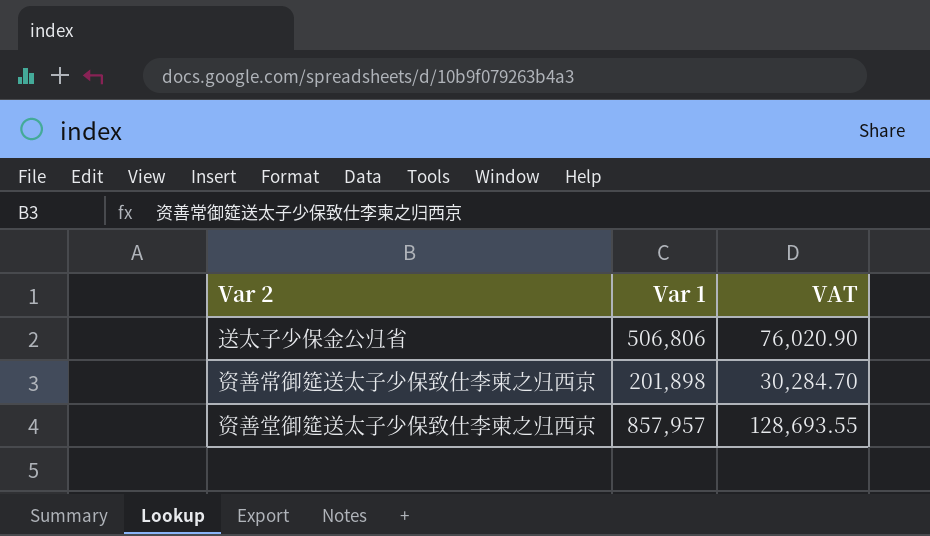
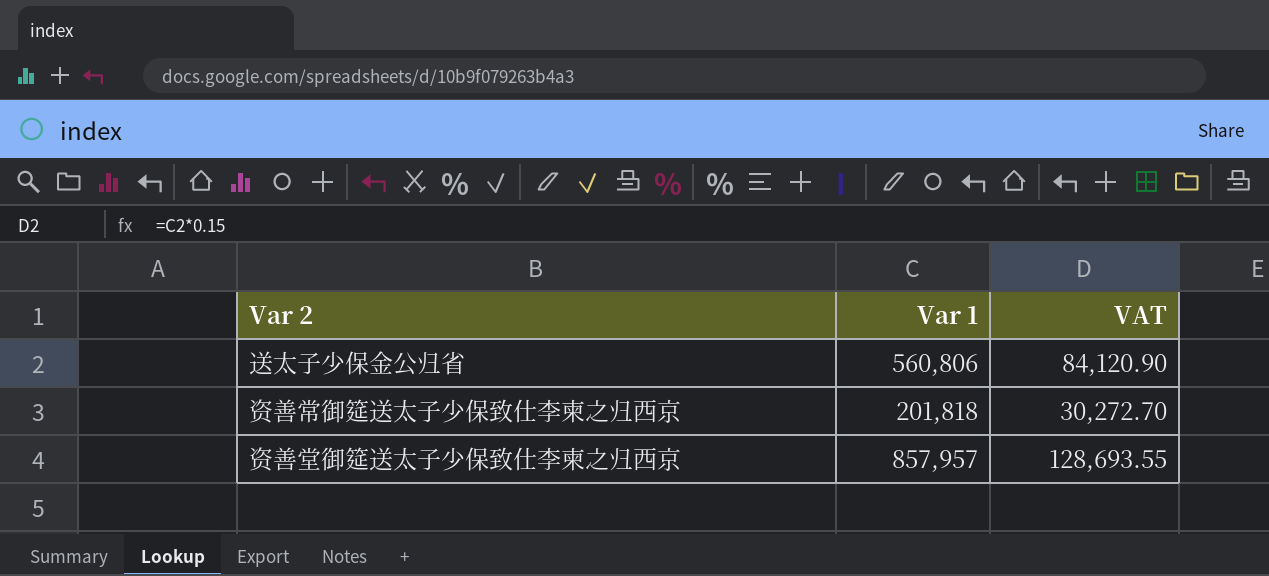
送太子少保金公归省 | Var 1: 506,806 -> 560,806
送太子少保金公归省 | VAT: 76,020.90 -> 84,120.90
资善常御筵送太子少保致仕李柬之归西京 | Var 1: 201,898 -> 201,818
资善常御筵送太子少保致仕李柬之归西京 | VAT: 30,284.70 -> 30,272.70

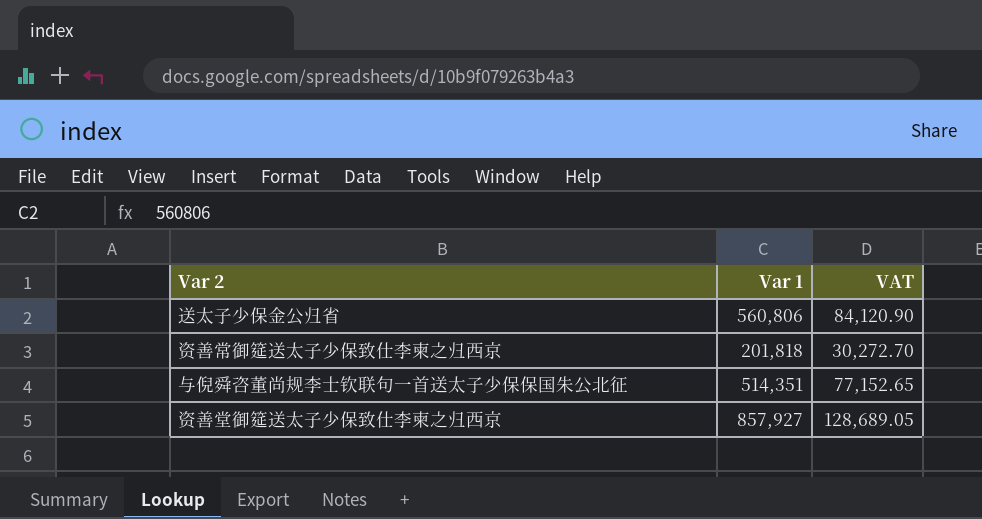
row 与倪舜咨董尚规李士钦联句一首送太子少保保国朱公北征: none -> 514,351 | 77,152.65
资善堂御筵送太子少保致仕李柬之归西京 | Var 1: 857,957 -> 857,927
资善堂御筵送太子少保致仕李柬之归西京 | VAT: 128,693.55 -> 128,689.05

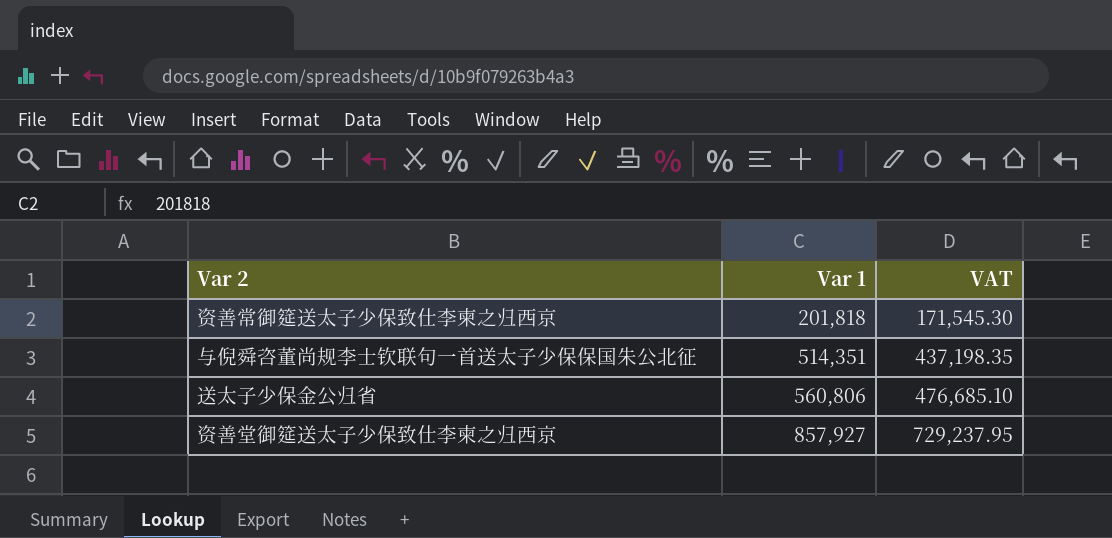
row order: none -> Var 1 ascending
column VAT | formula: [Var 1] * 0.15 -> [Var 1] * 0.85

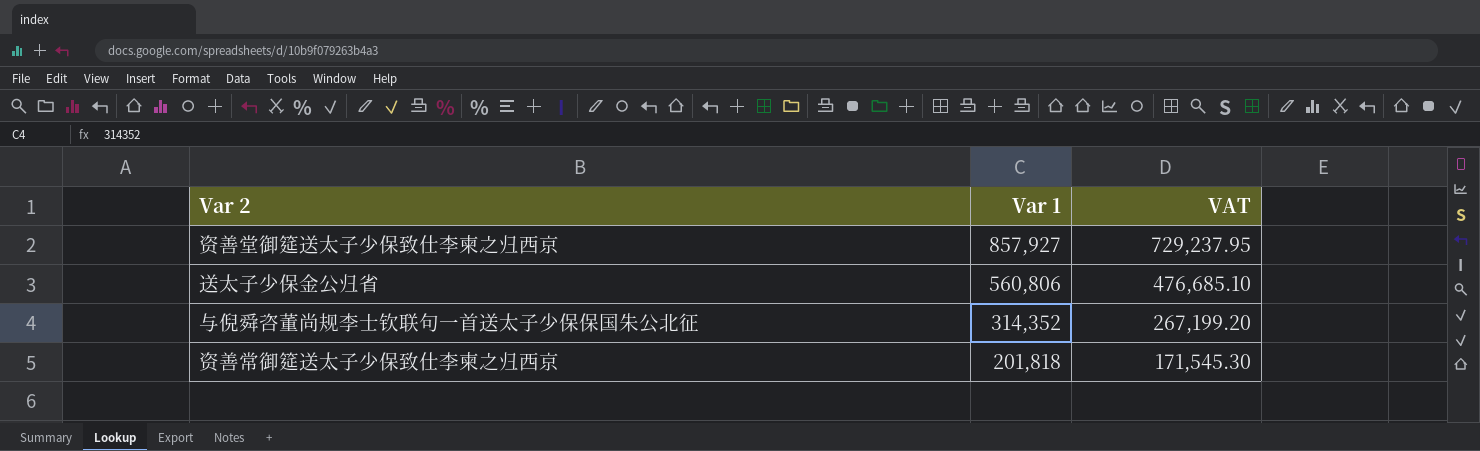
row order: Var 1 ascending -> Var 1 descending
与倪舜咨董尚规李士钦联句一首送太子少保保国朱公北征 | Var 1: 514,351 -> 314,352
与倪舜咨董尚规李士钦联句一首送太子少保保国朱公北征 | VAT: 437,198.35 -> 267,199.20

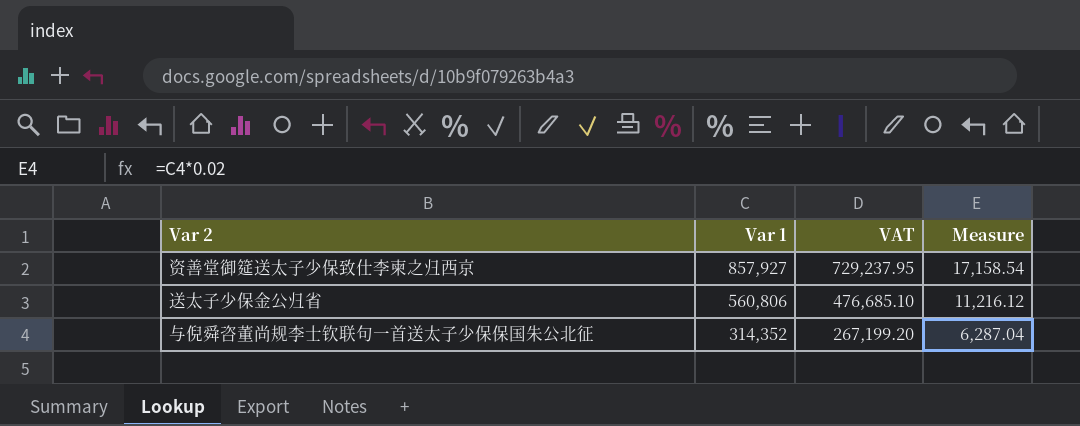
column Measure | formula: none -> [Var 1] * 0.02
row 资善常御筵送太子少保致仕李柬之归西京: 201,818 | 171,545.30 -> none

